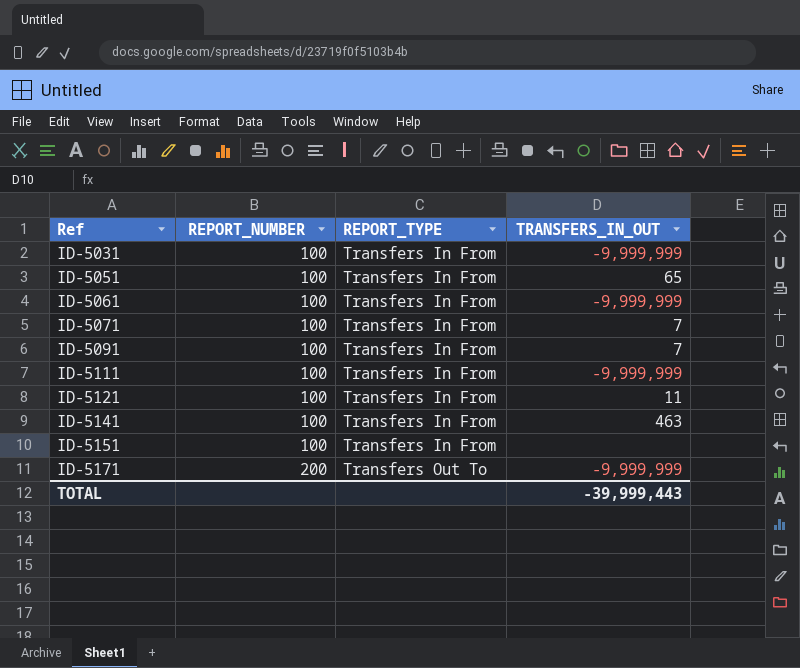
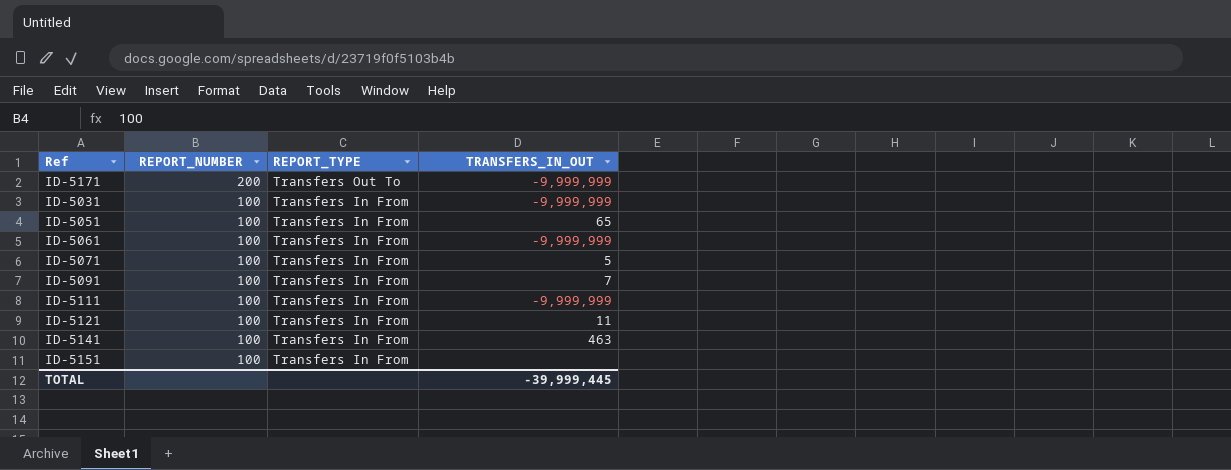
row order: Ref ascending -> REPORT_NUMBER descending
ID-5071 | TRANSFERS_IN_OUT: 7 -> 5
TOTAL | TRANSFERS_IN_OUT: -39,999,443 -> -39,999,445

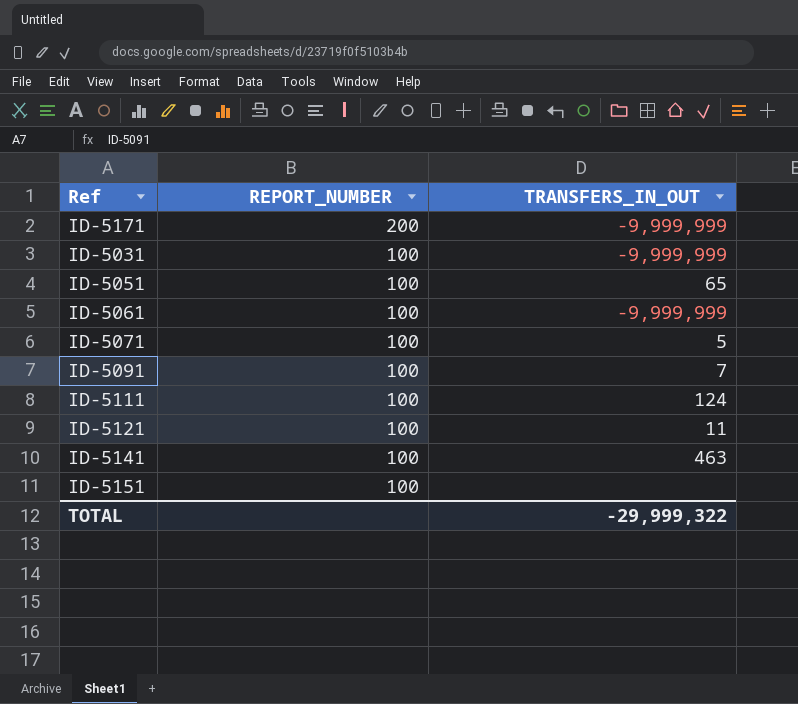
column REPORT_TYPE | position: 3 -> none
ID-5111 | TRANSFERS_IN_OUT: -9,999,999 -> 124
TOTAL | TRANSFERS_IN_OUT: -39,999,445 -> -29,999,322

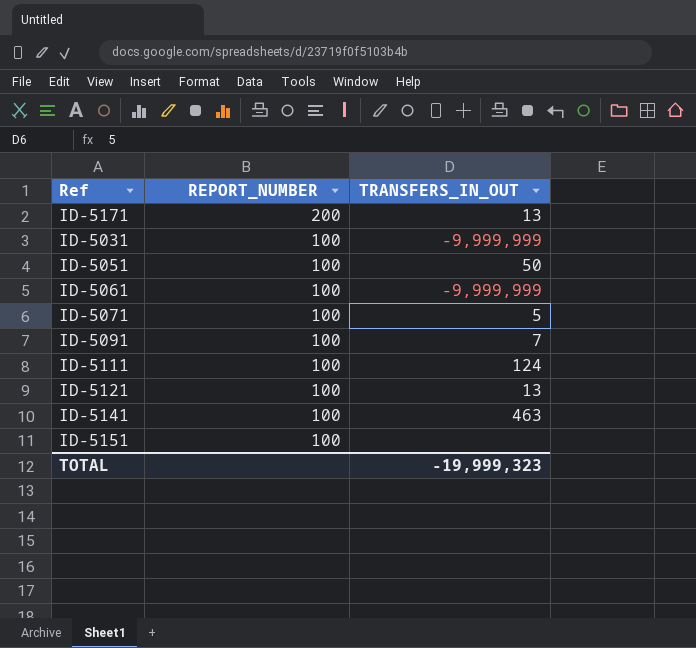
ID-5171 | TRANSFERS_IN_OUT: -9,999,999 -> 13
ID-5051 | TRANSFERS_IN_OUT: 65 -> 50
ID-5121 | TRANSFERS_IN_OUT: 11 -> 13
TOTAL | TRANSFERS_IN_OUT: -29,999,322 -> -19,999,323

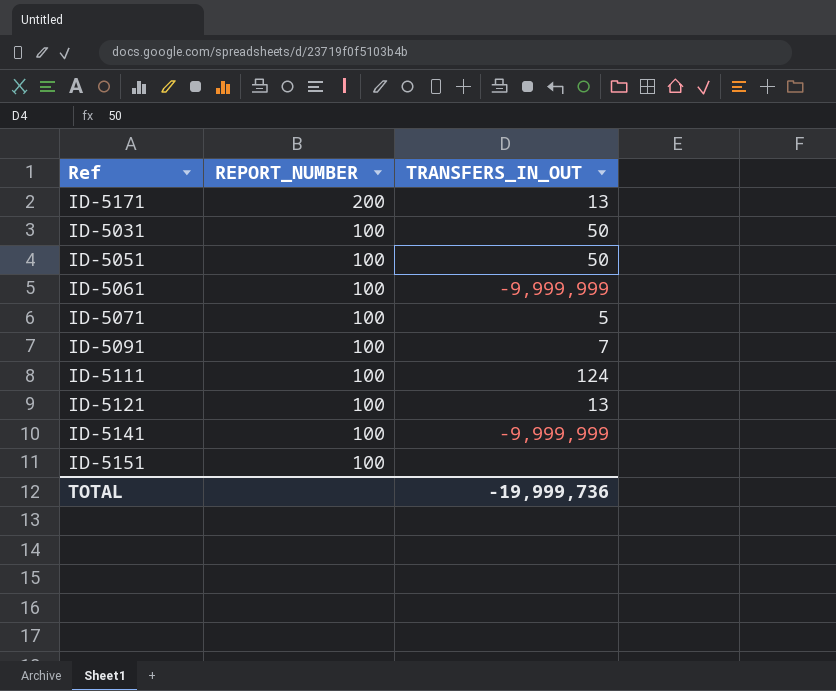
ID-5031 | TRANSFERS_IN_OUT: -9,999,999 -> 50
ID-5141 | TRANSFERS_IN_OUT: 463 -> -9,999,999
TOTAL | TRANSFERS_IN_OUT: -19,999,323 -> -19,999,736

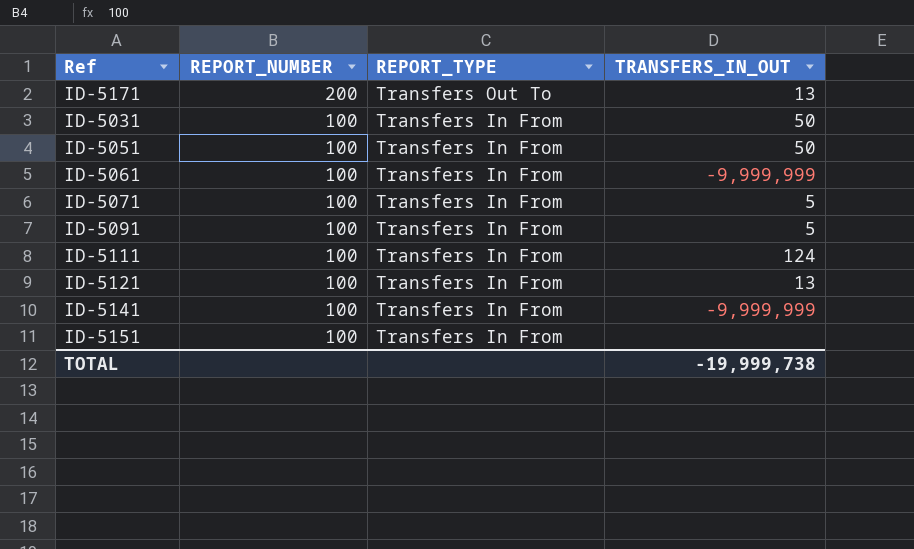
column REPORT_TYPE | position: none -> 3
ID-5091 | TRANSFERS_IN_OUT: 7 -> 5
TOTAL | TRANSFERS_IN_OUT: -19,999,736 -> -19,999,738

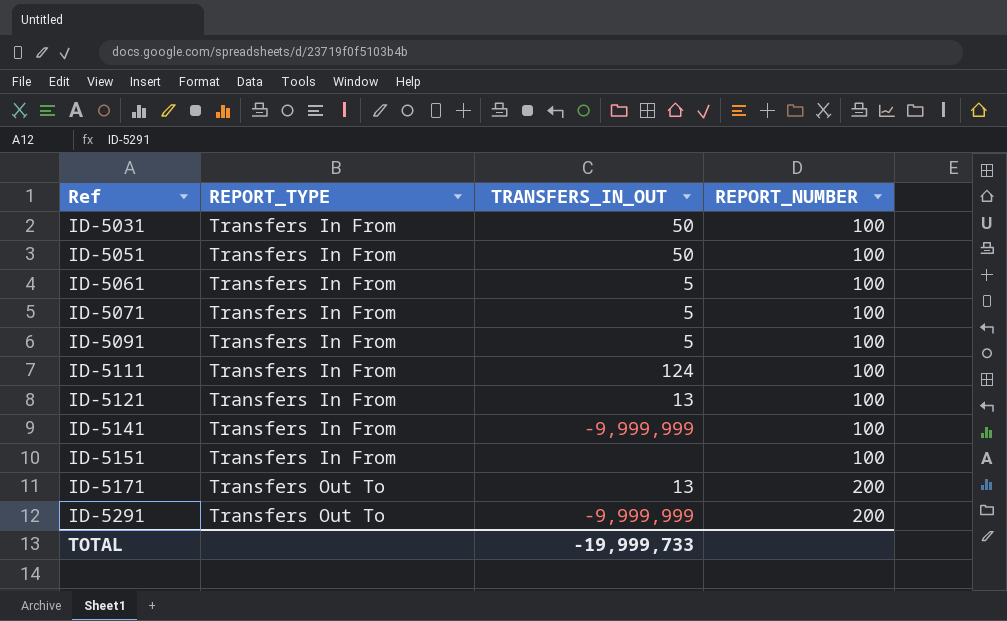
row order: REPORT_NUMBER descending -> Ref ascending
column REPORT_NUMBER | position: 2 -> 4
ID-5061 | TRANSFERS_IN_OUT: -9,999,999 -> 5
row ID-5291: none -> Transfers Out To | -9,999,999 | 200
TOTAL | TRANSFERS_IN_OUT: -19,999,738 -> -19,999,733

